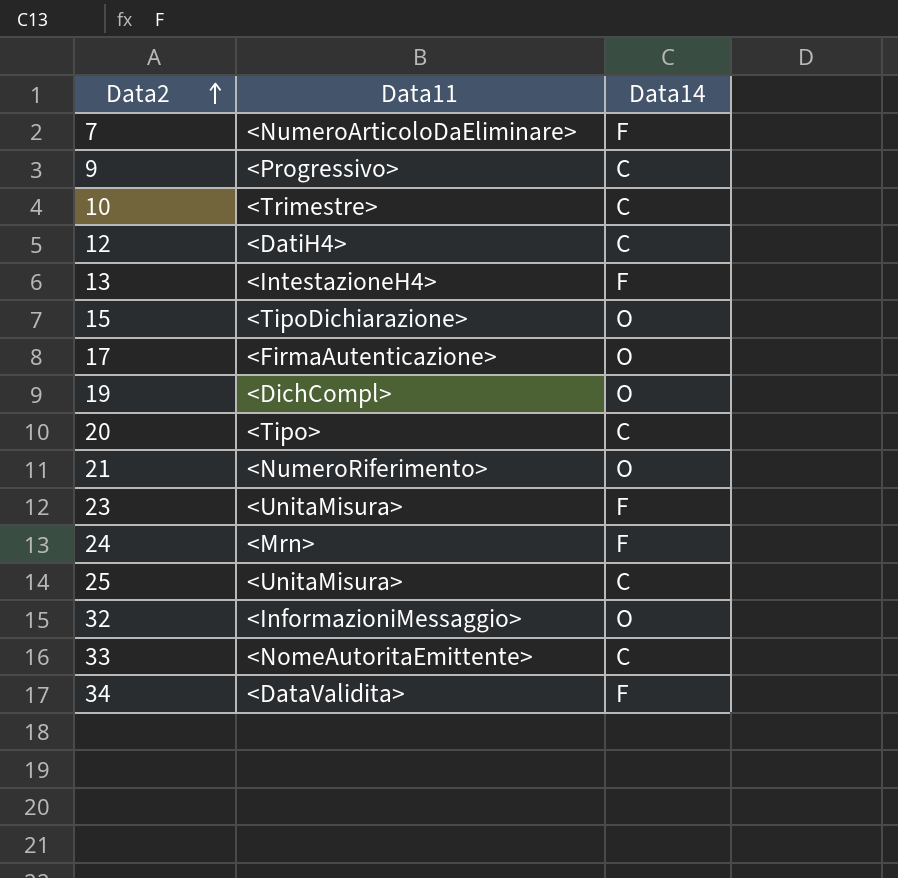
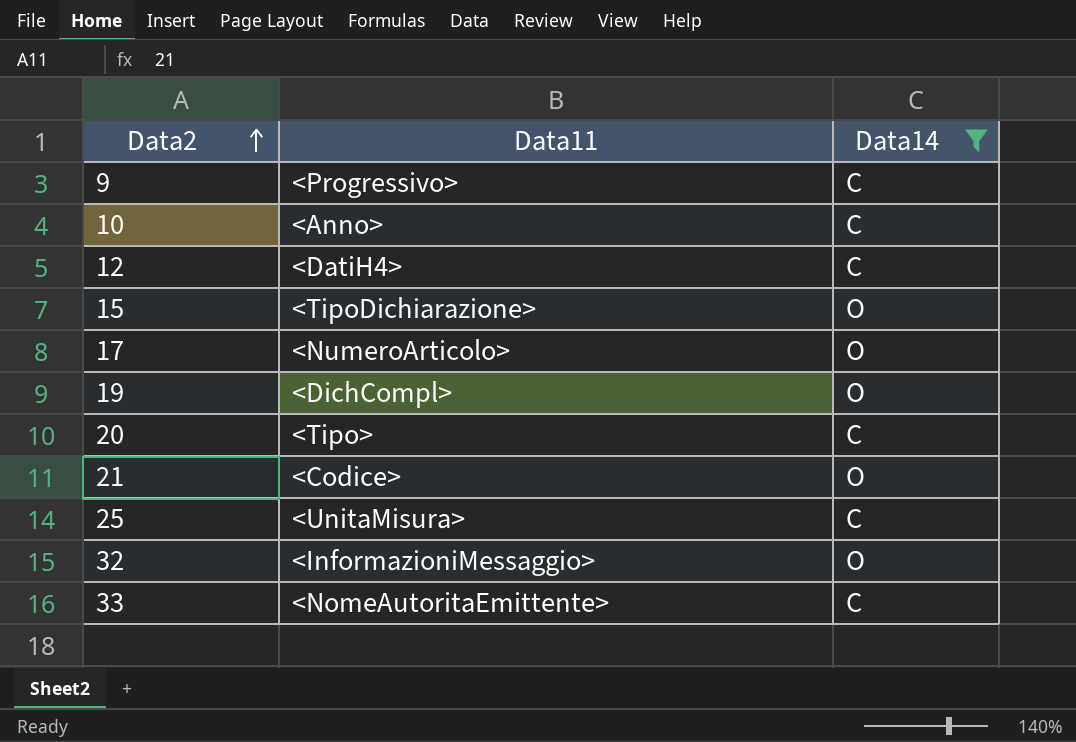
filter: none -> Data14 != F
10 | Data11: <Trimestre> -> <Anno>
17 | Data11: <FirmaAutenticazione> -> <NumeroArticolo>
21 | Data11: <NumeroRiferimento> -> <Codice>

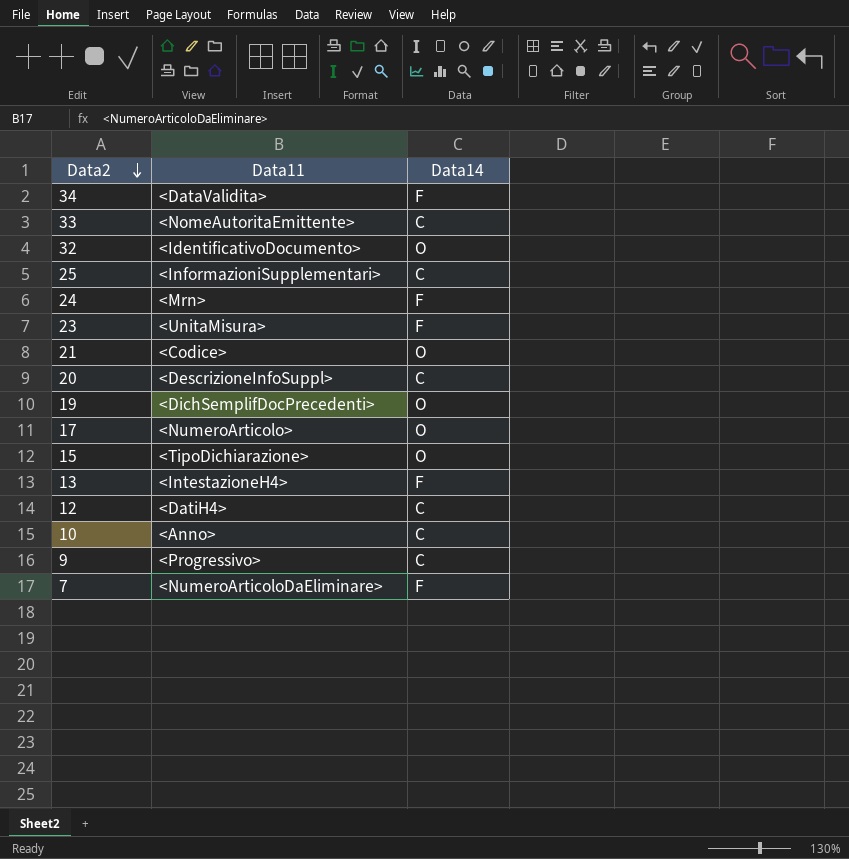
filter: Data14 != F -> none
row order: Data2 ascending -> Data2 descending
32 | Data11: <InformazioniMessaggio> -> <IdentificativoDocumento>
25 | Data11: <UnitaMisura> -> <InformazioniSupplementari>
20 | Data11: <Tipo> -> <DescrizioneInfoSuppl>
19 | Data11: <DichCompl> -> <DichSemplifDocPrecedenti>

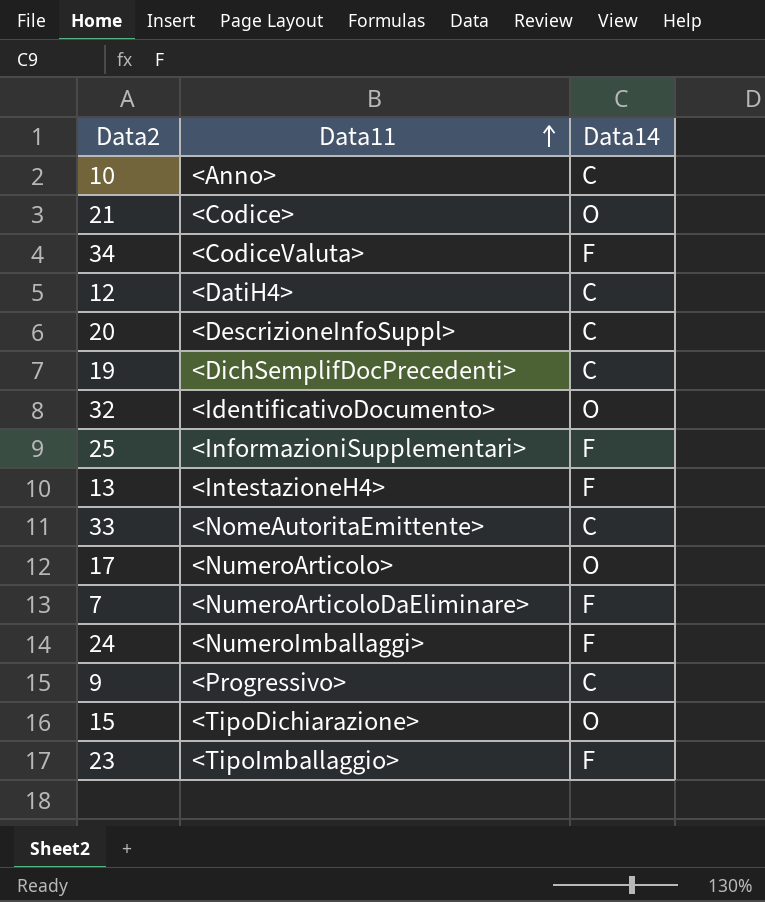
row order: Data2 descending -> Data11 ascending
34 | Data11: <DataValidita> -> <CodiceValuta>
19 | Data14: O -> C
25 | Data14: C -> F
24 | Data11: <Mrn> -> <NumeroImballaggi>
23 | Data11: <UnitaMisura> -> <TipoImballaggio>

